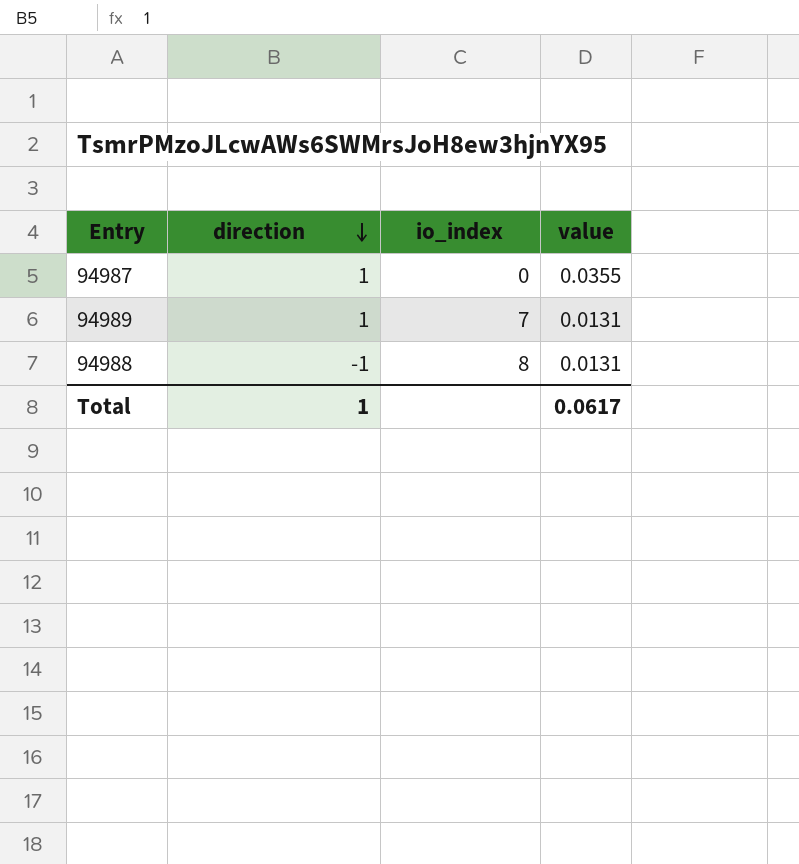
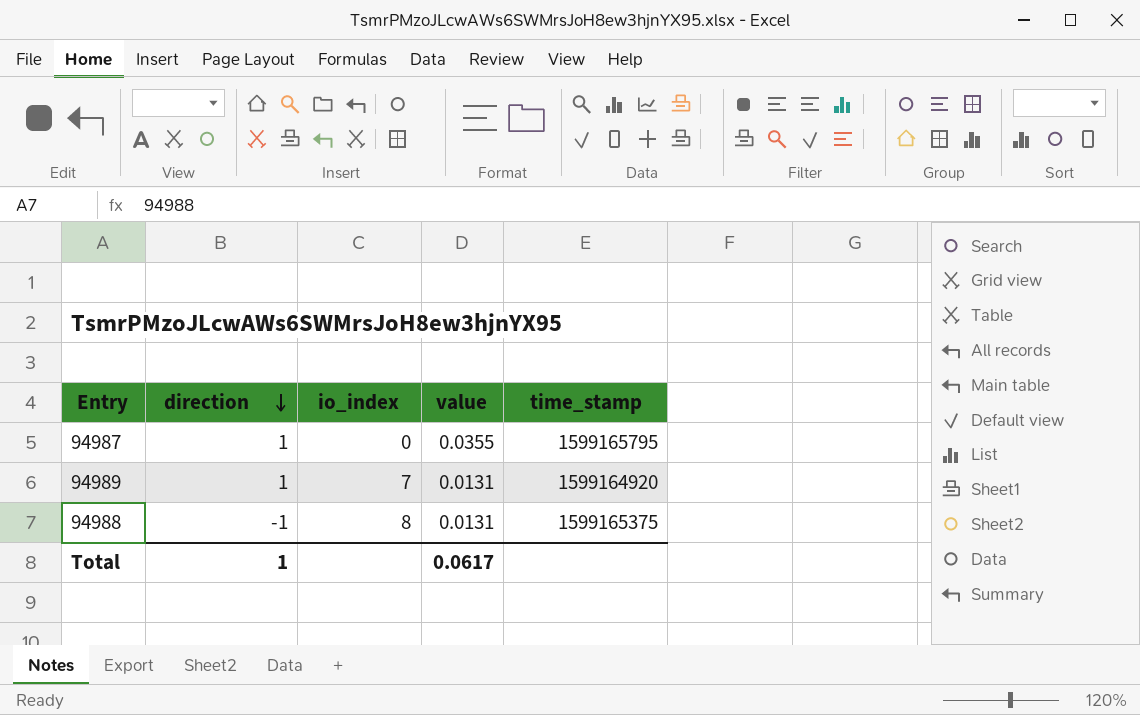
column time_stamp | position: none -> 5

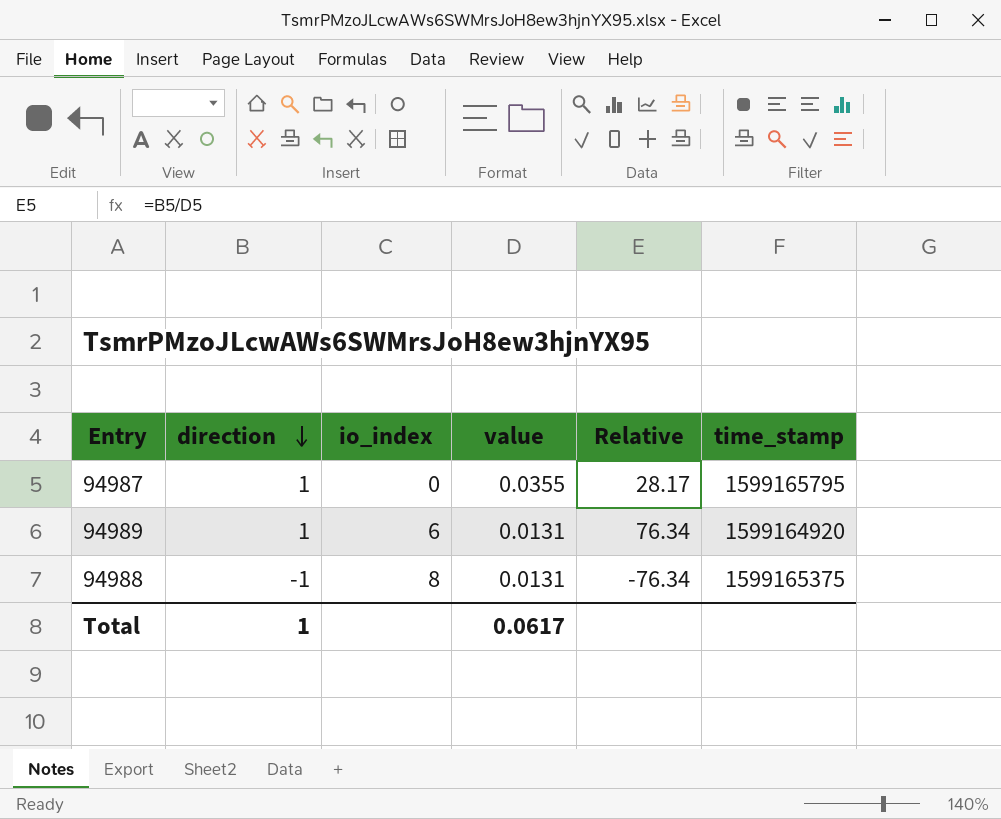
column Relative | formula: none -> [direction] / [value]
94989 | io_index: 7 -> 6

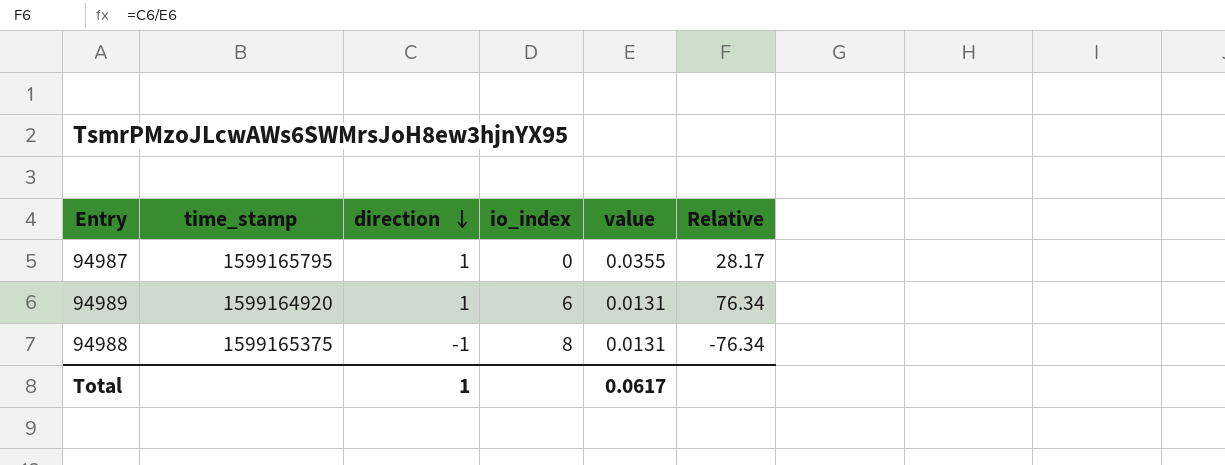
column time_stamp | position: 6 -> 2

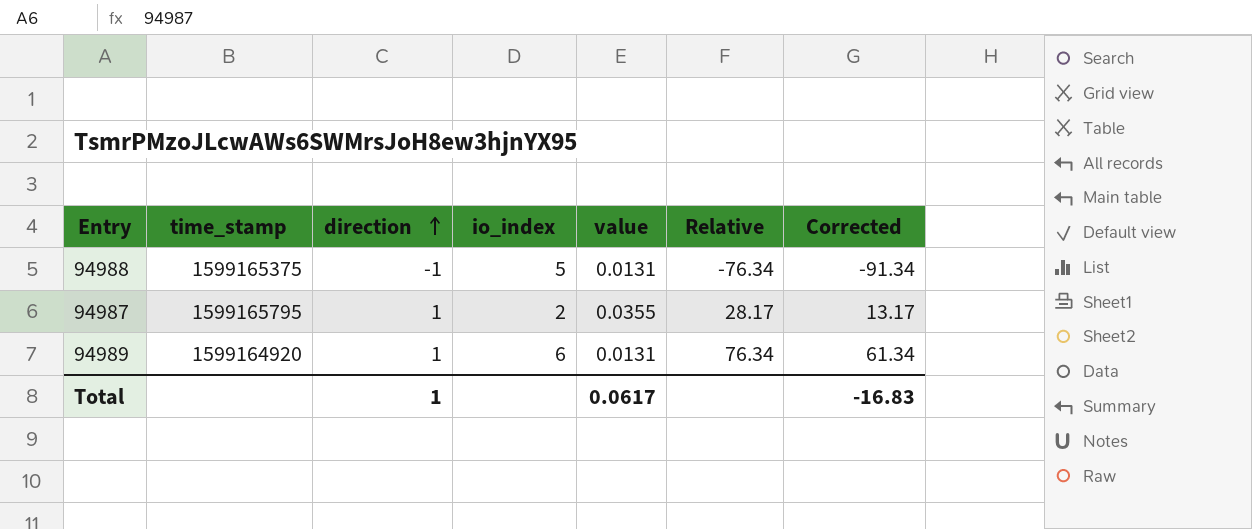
row order: direction descending -> direction ascending
column Corrected | formula: none -> [Relative] - 15
94988 | io_index: 8 -> 5
94987 | io_index: 0 -> 2

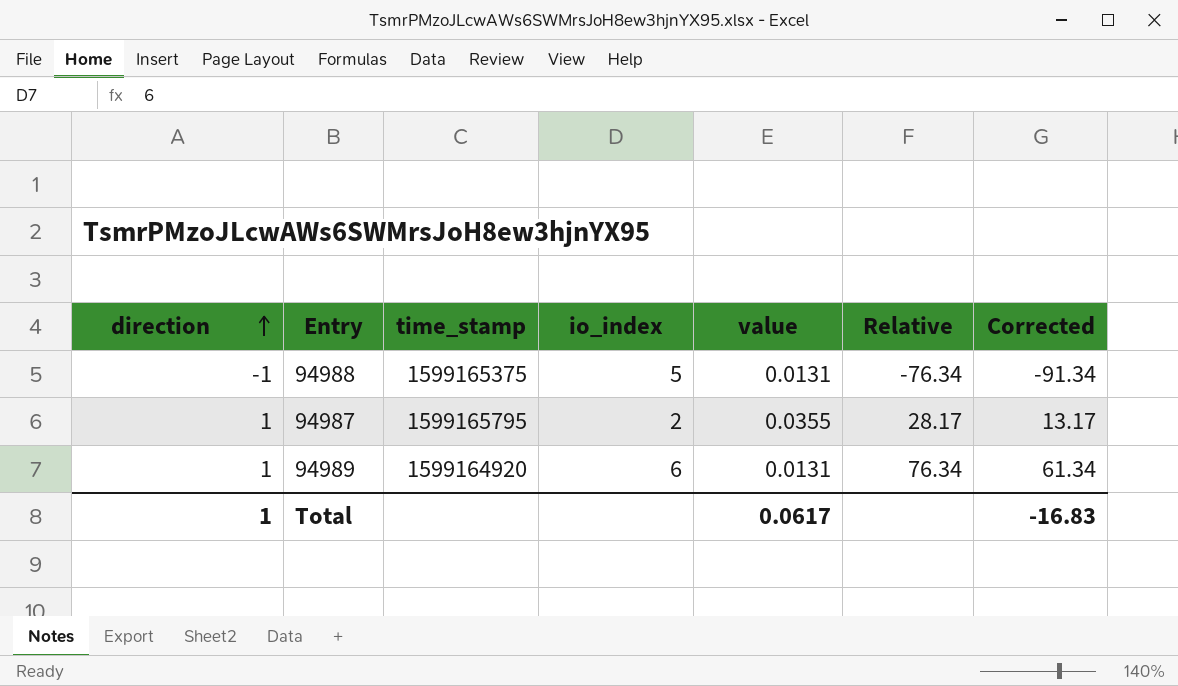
column direction | position: 3 -> 1

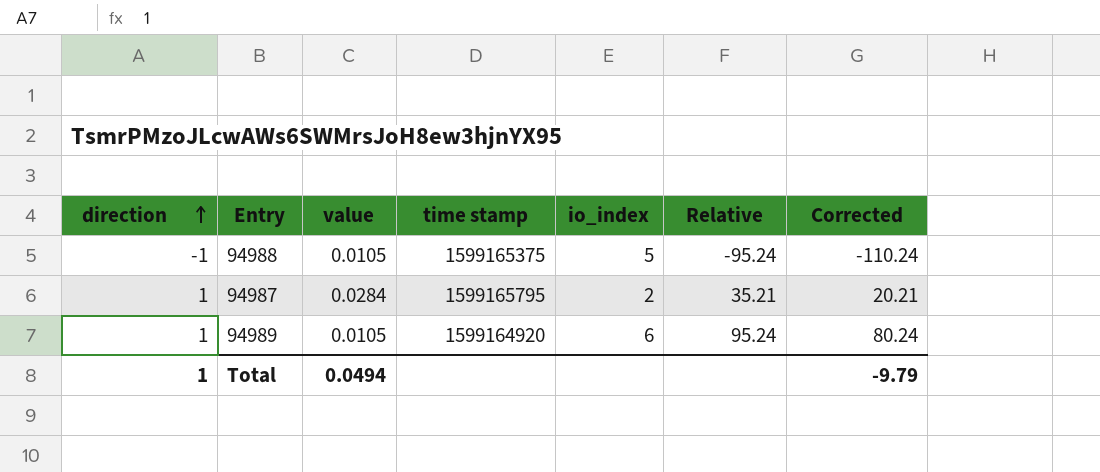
column value | position: 5 -> 3
column name: time_stamp -> time stamp
94988 | value: 0.0131 -> 0.0105
94988 | Relative: -76.34 -> -95.24
94988 | Corrected: -91.34 -> -110.24
94987 | value: 0.0355 -> 0.0284
94987 | Relative: 28.17 -> 35.21
94987 | Corrected: 13.17 -> 20.21
94989 | value: 0.0131 -> 0.0105
94989 | Relative: 76.34 -> 95.24
94989 | Corrected: 61.34 -> 80.24
Total | value: 0.0617 -> 0.0494
Total | Corrected: -16.83 -> -9.79

